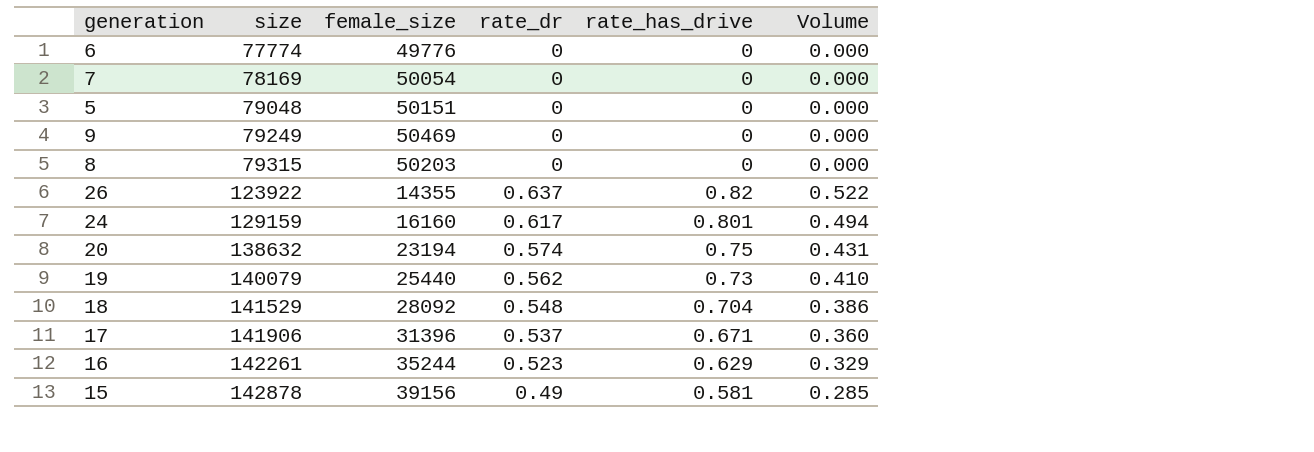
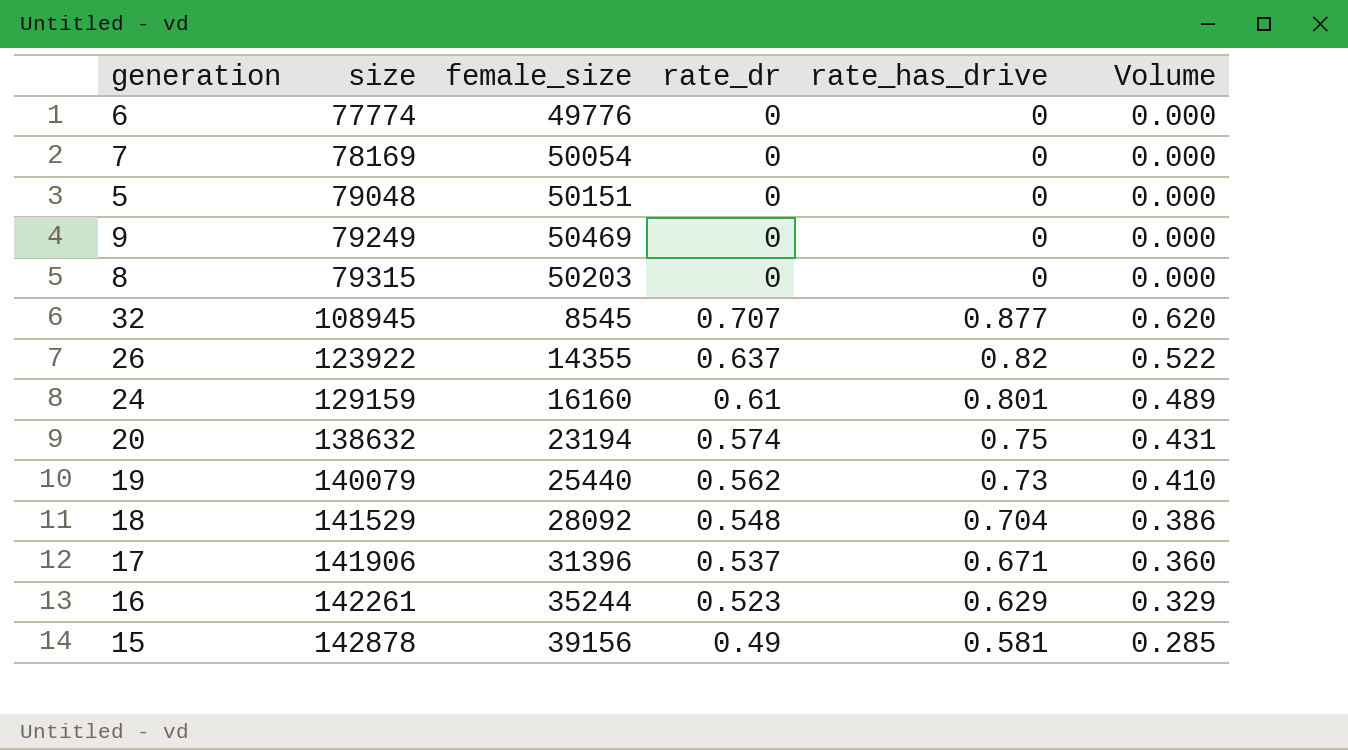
row 32: none -> 108945 | 8545 | 0.707 | 0.877 | 0.620
24 | rate_dr: 0.617 -> 0.61
24 | Volume: 0.494 -> 0.489

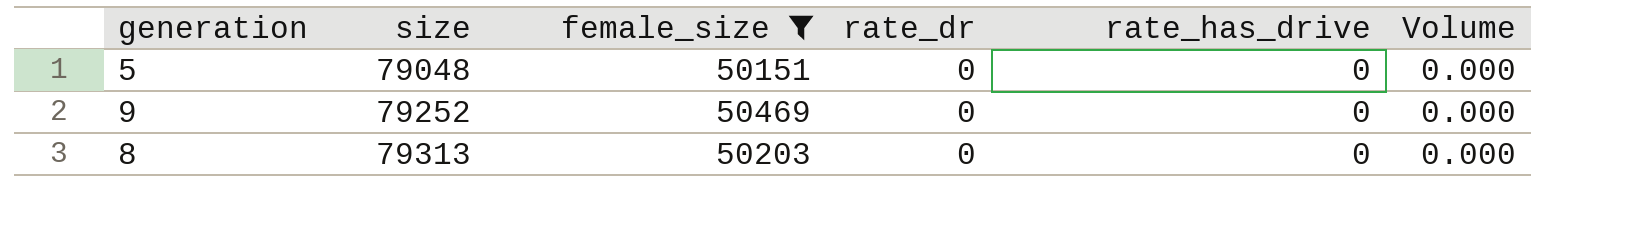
filter: none -> female_size >= 50151
9 | size: 79249 -> 79252
8 | size: 79315 -> 79313

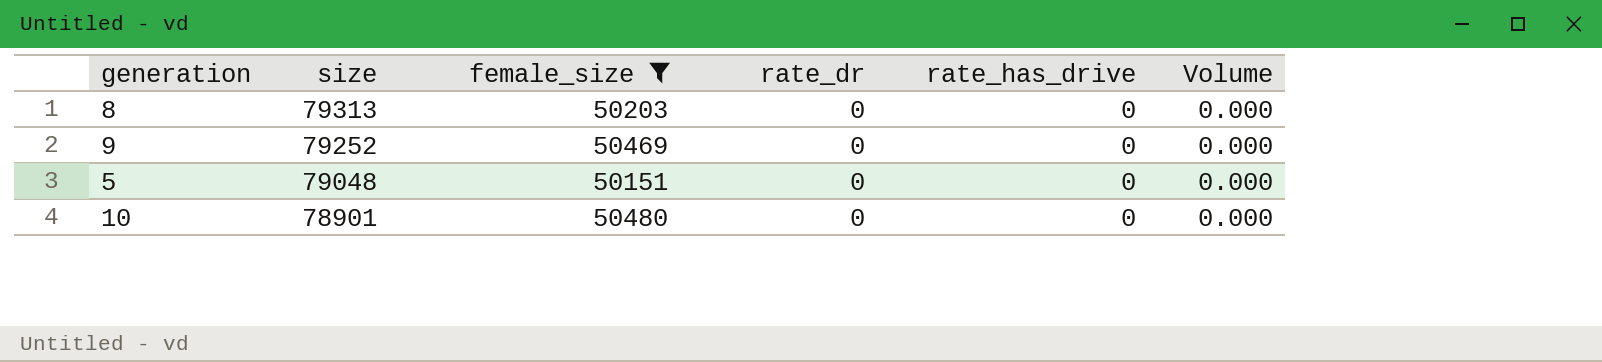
row order: size ascending -> size descending
row 10: none -> 78901 | 50480 | 0 | 0 | 0.000

